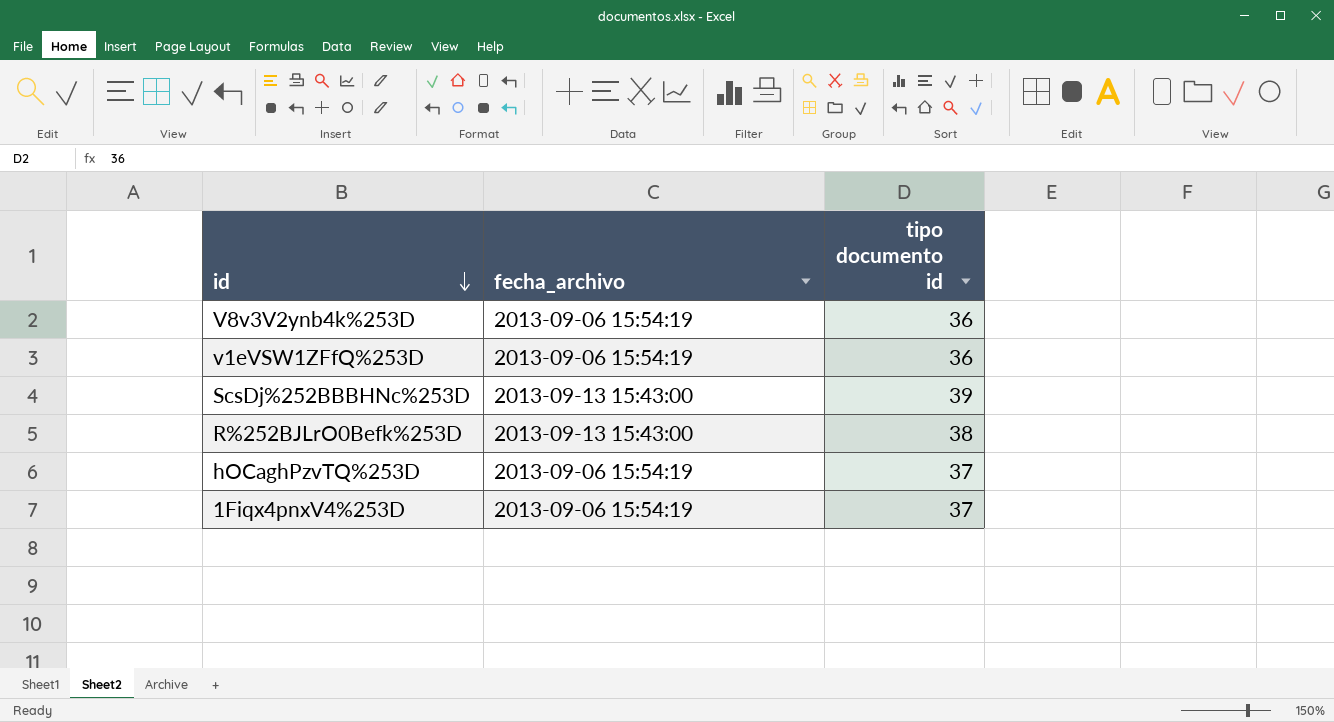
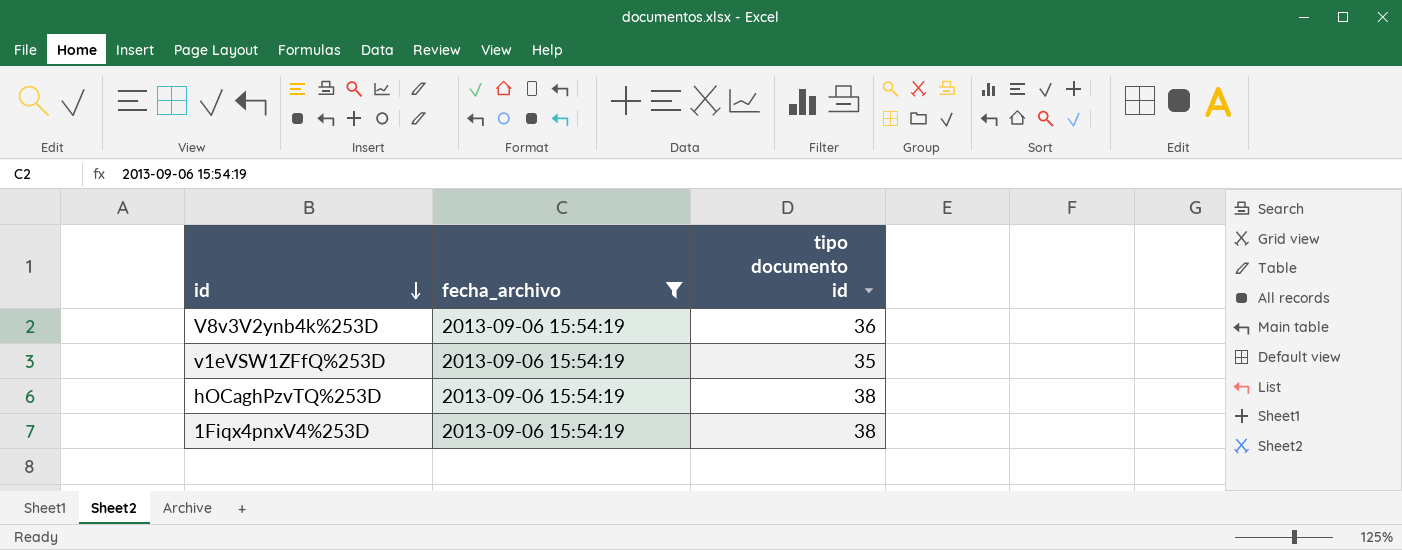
filter: none -> fecha_archivo = 2013-09-06 15:54:19
v1eVSW1ZFfQ%253D | tipo documento id: 36 -> 35
hOCaghPzvTQ%253D | tipo documento id: 37 -> 38
1Fiqx4pnxV4%253D | tipo documento id: 37 -> 38

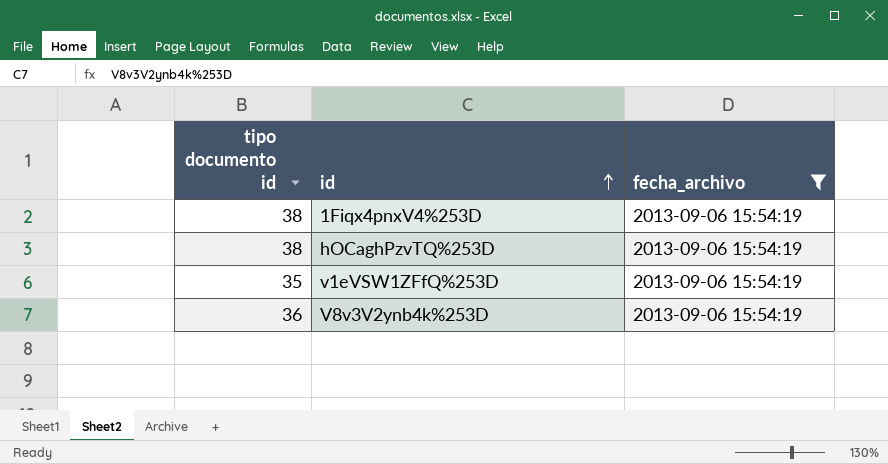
row order: id descending -> id ascending
column tipo documento id | position: 3 -> 1

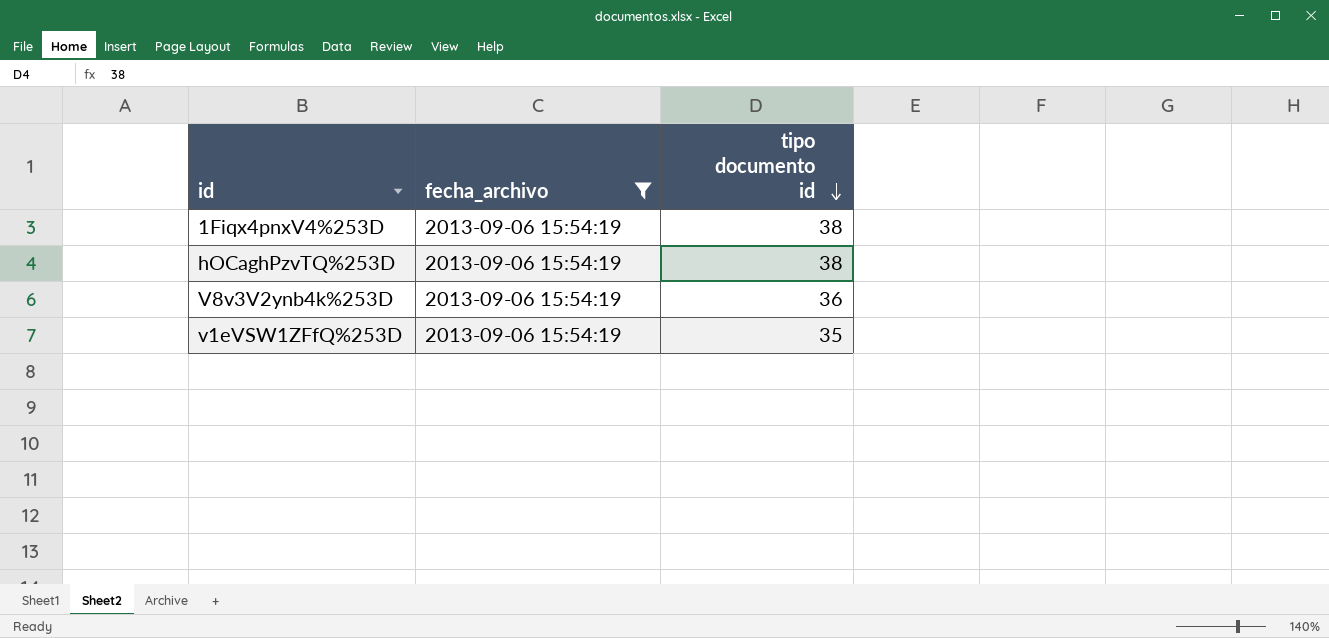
row order: id ascending -> tipo documento id descending
column tipo documento id | position: 1 -> 3

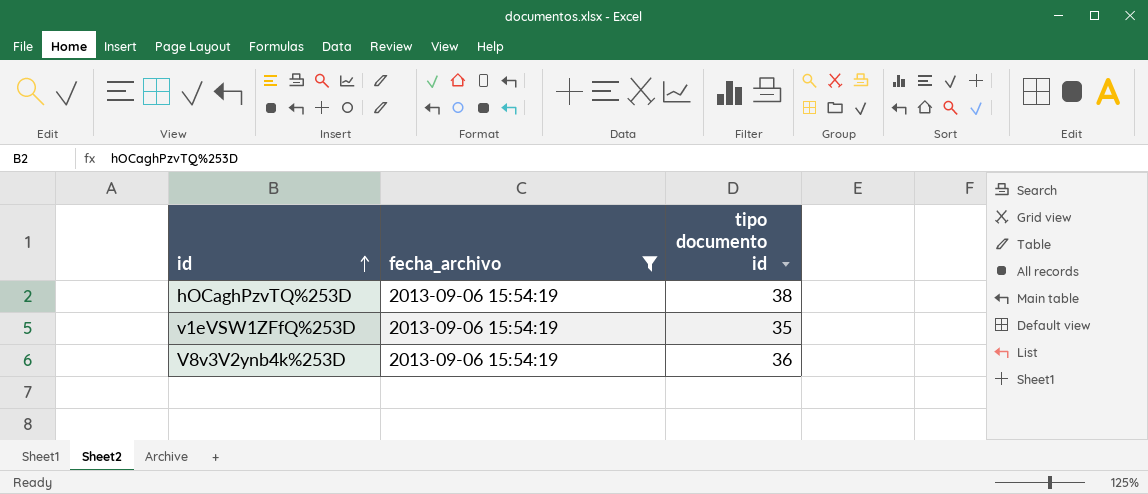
row order: tipo documento id descending -> id ascending
row 1Fiqx4pnxV4%253D: 2013-09-06 15:54:19 | 38 -> none

